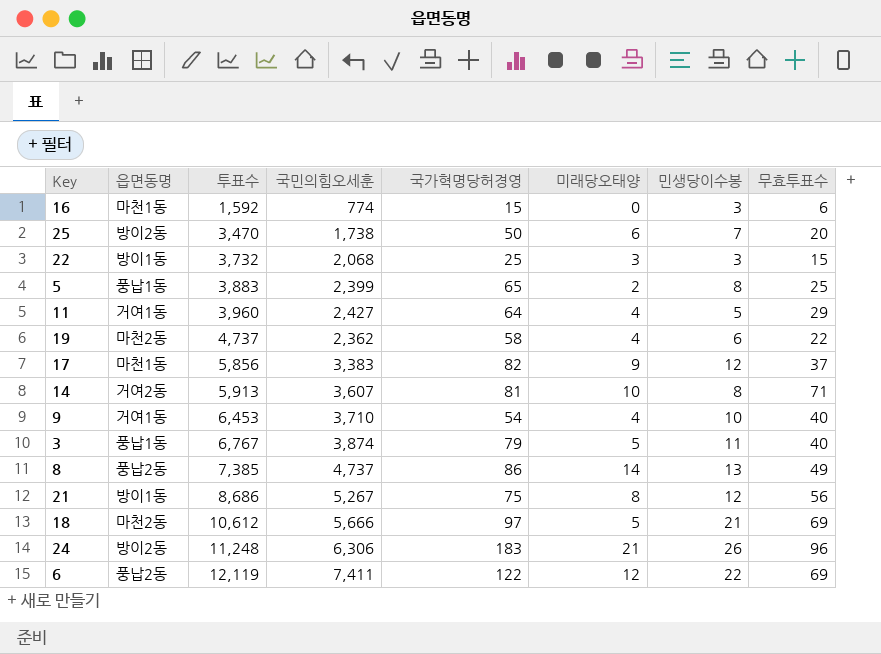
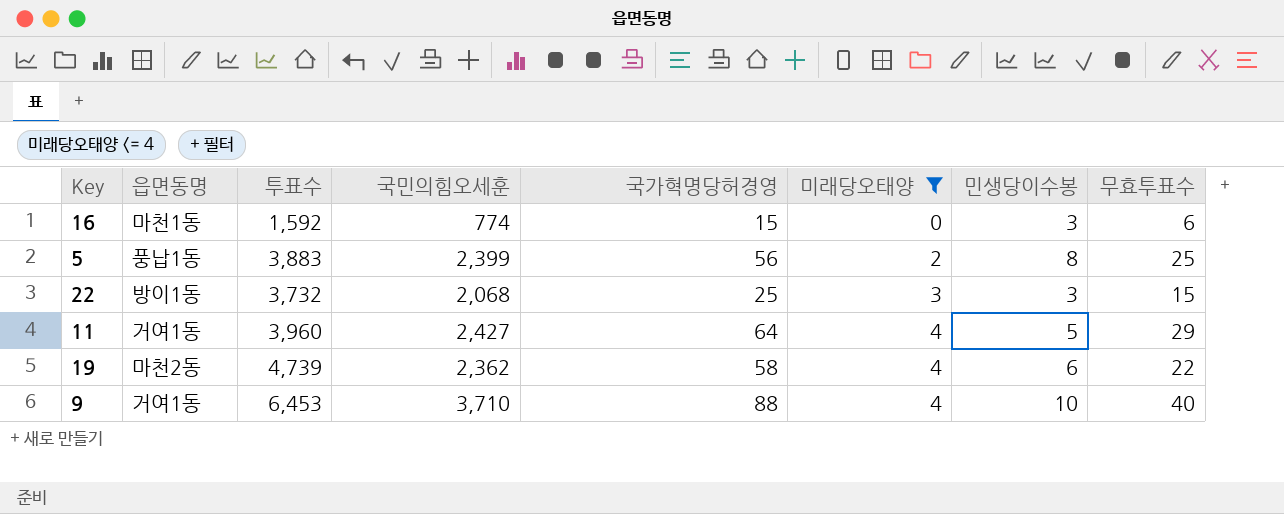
filter: none -> 미래당오태양 <= 4
row order: 투표수 ascending -> 미래당오태양 ascending
5 | 국가혁명당허경영: 65 -> 56
19 | 투표수: 4,737 -> 4,739
9 | 국가혁명당허경영: 54 -> 88

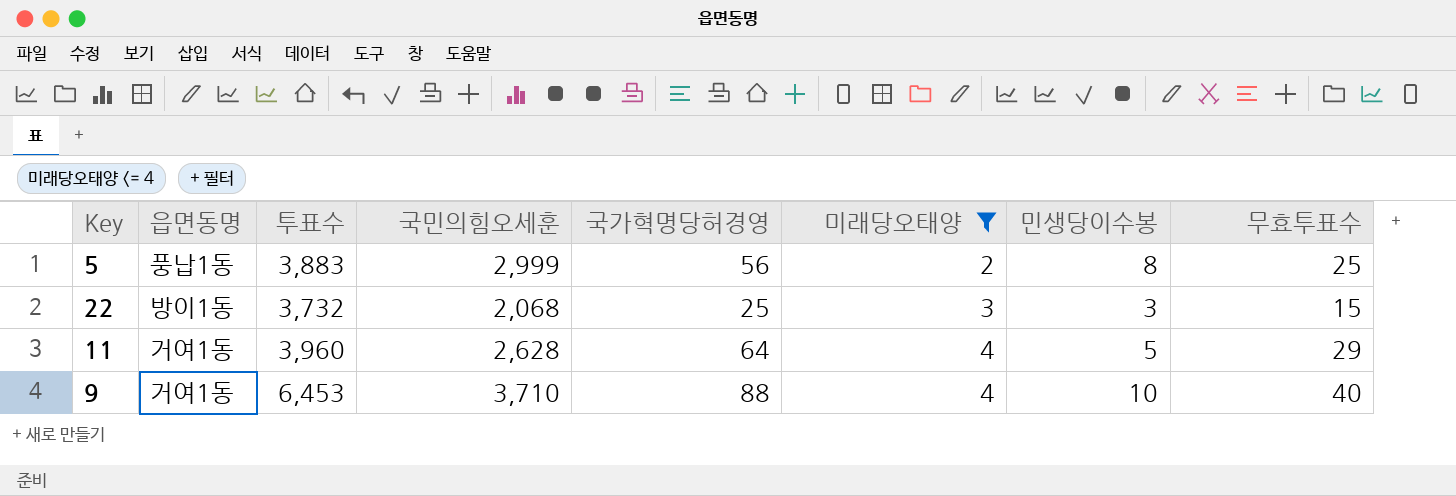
row 16: 마천1동 | 1,592 | 774 | 15 | 0 | 3 | 6 -> none
row 19: 마천2동 | 4,739 | 2,362 | 58 | 4 | 6 | 22 -> none
5 | 국민의힘오세훈: 2,399 -> 2,999
11 | 국민의힘오세훈: 2,427 -> 2,628

